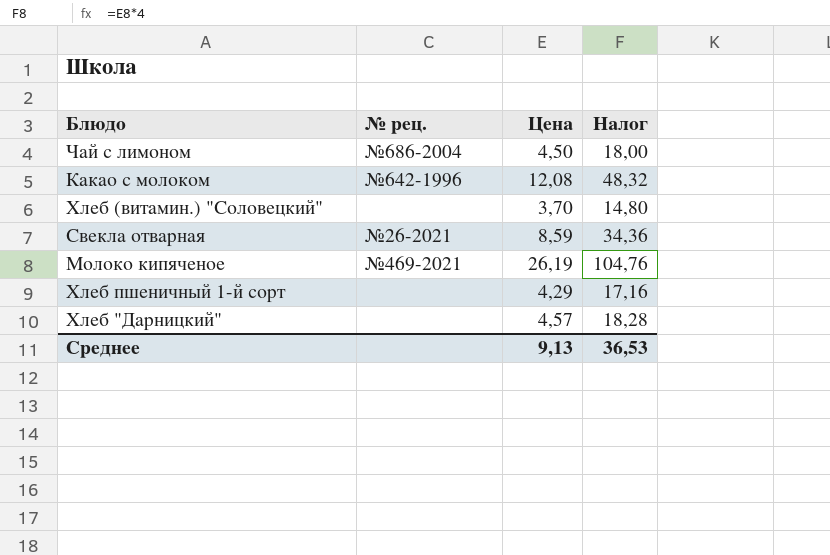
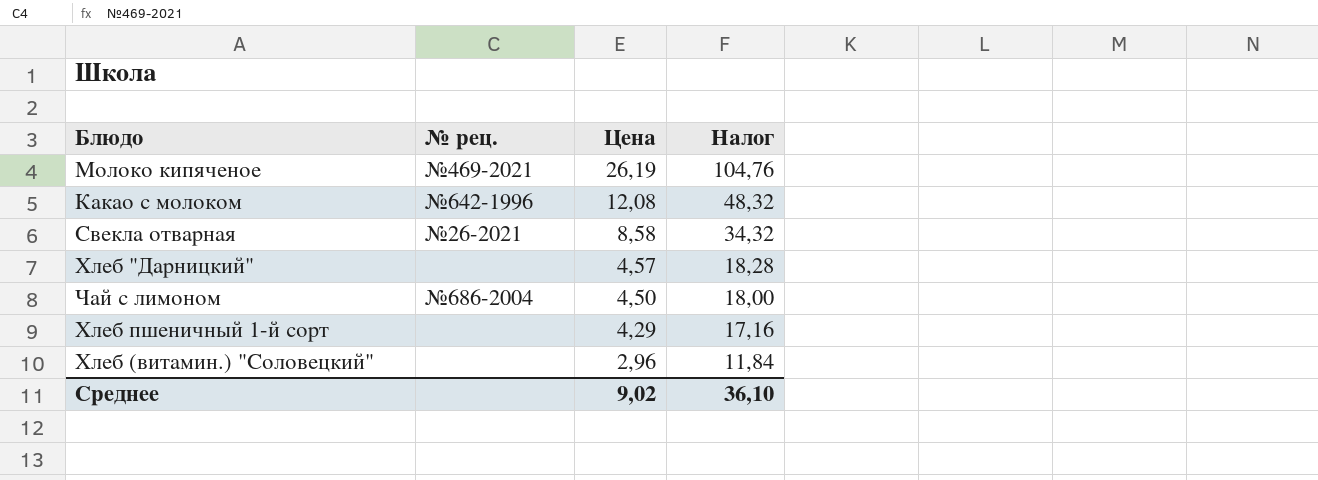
row order: none -> Цена descending
Свекла отварная | Цена: 8,59 -> 8,58
Свекла отварная | Налог: 34,36 -> 34,32
Хлеб (витамин.) "Соловецкий" | Цена: 3,70 -> 2,96
Хлеб (витамин.) "Соловецкий" | Налог: 14,80 -> 11,84
Среднее | Цена: 9,13 -> 9,02
Среднее | Налог: 36,53 -> 36,10

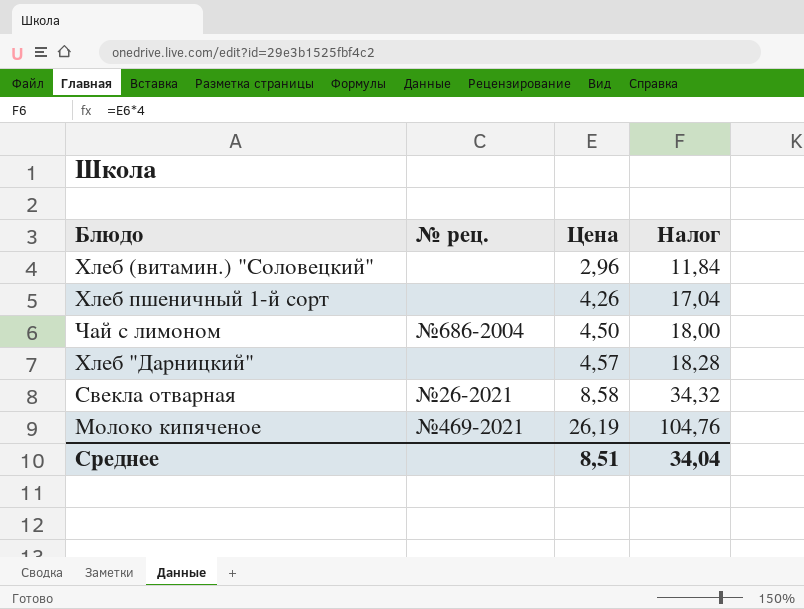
row order: Цена descending -> Цена ascending
row Какао с молоком: №642-1996 | 12,08 | 48,32 -> none
Хлеб пшеничный 1-й сорт | Цена: 4,29 -> 4,26
Хлеб пшеничный 1-й сорт | Налог: 17,16 -> 17,04
Среднее | Цена: 9,02 -> 8,51
Среднее | Налог: 36,10 -> 34,04

